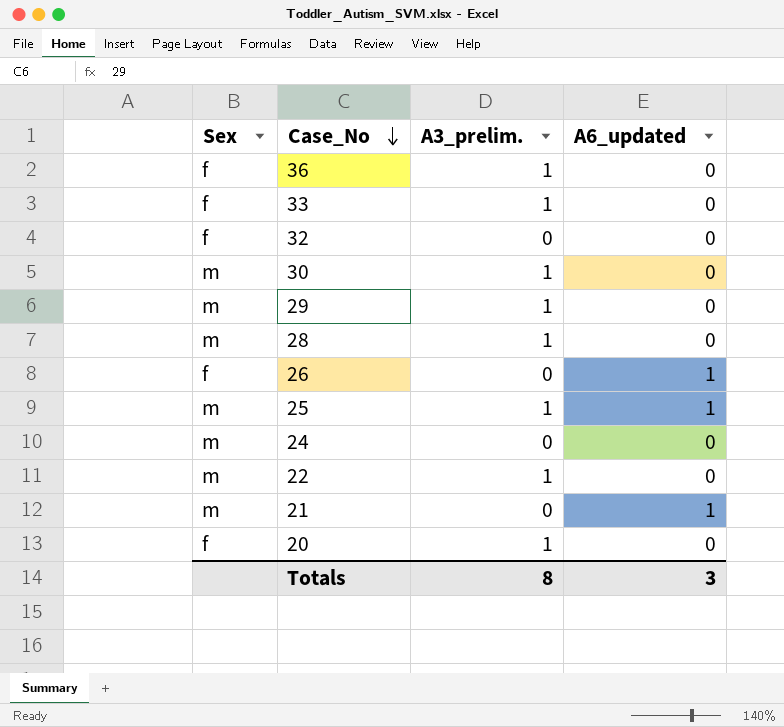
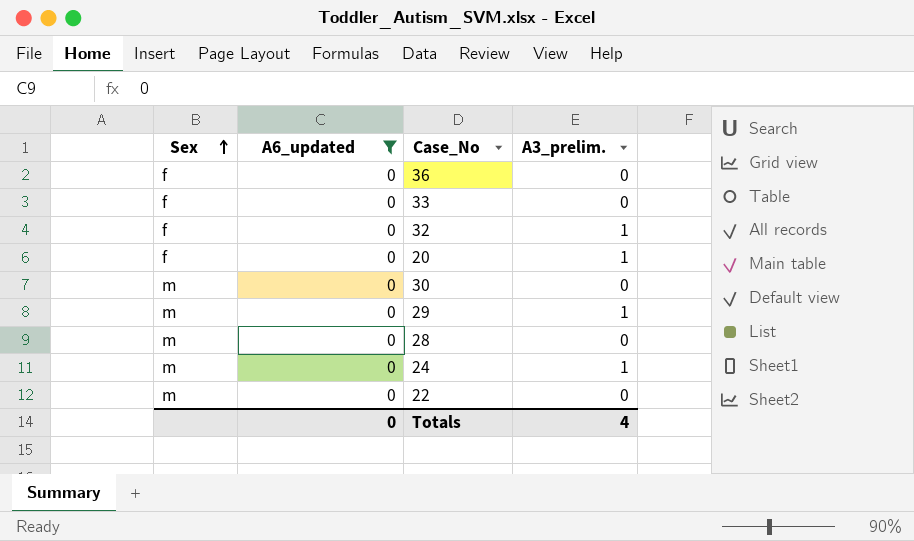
filter: none -> A6_updated = 0
row order: Case_No descending -> Sex ascending
column A6_updated | position: 4 -> 2
36 | A3_prelim.: 1 -> 0
33 | A3_prelim.: 1 -> 0
32 | A3_prelim.: 0 -> 1
30 | A3_prelim.: 1 -> 0
28 | A3_prelim.: 1 -> 0
24 | A3_prelim.: 0 -> 1
22 | A3_prelim.: 1 -> 0
Totals | A6_updated: 3 -> 0
Totals | A3_prelim.: 8 -> 4

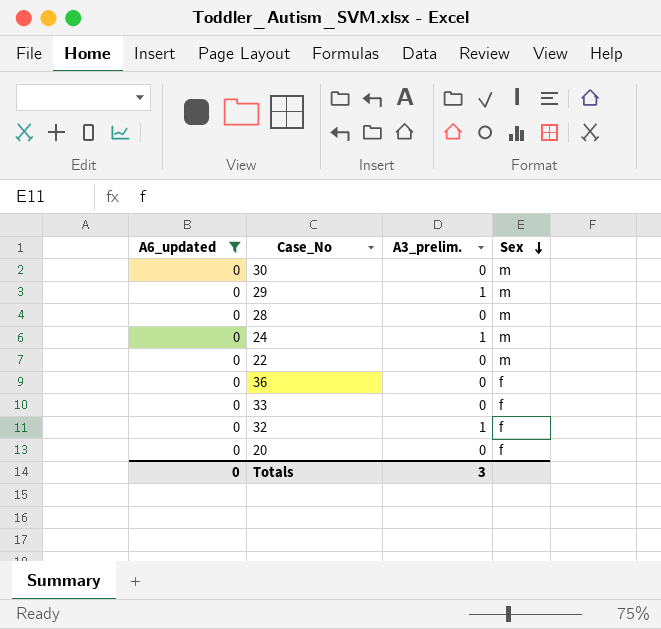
row order: Sex ascending -> Sex descending
column Sex | position: 1 -> 4
20 | A3_prelim.: 1 -> 0
Totals | A3_prelim.: 4 -> 3

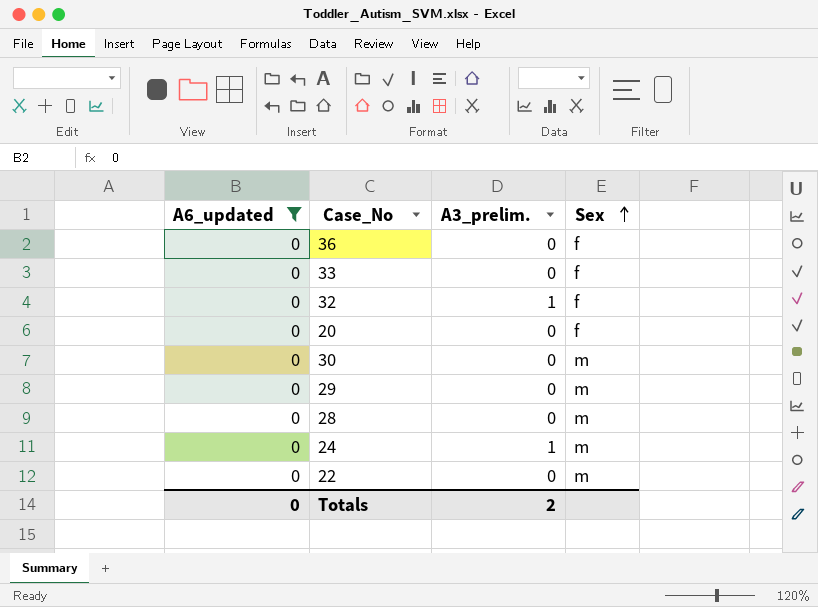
row order: Sex descending -> Sex ascending
29 | A3_prelim.: 1 -> 0
Totals | A3_prelim.: 3 -> 2

